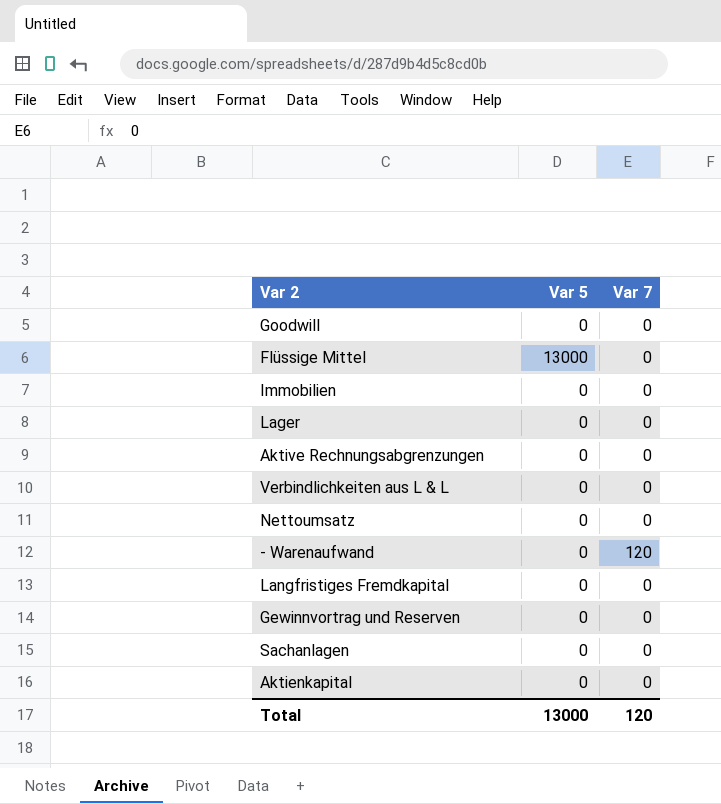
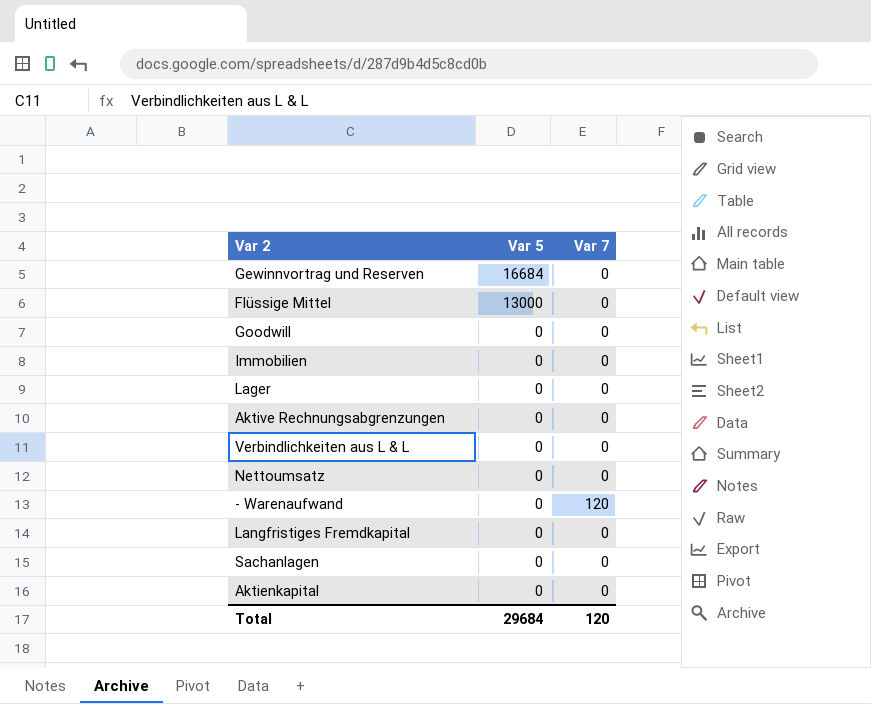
row order: none -> Var 5 descending
Gewinnvortrag und Reserven | Var 5: 0 -> 16684
Total | Var 5: 13000 -> 29684

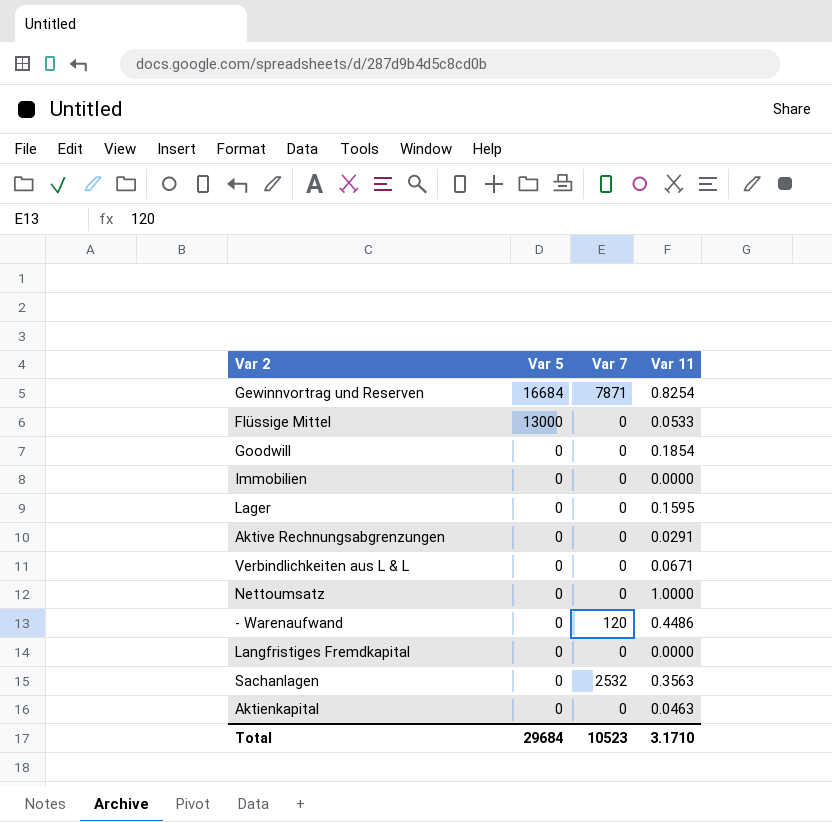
column Var 11 | position: none -> 4
Gewinnvortrag und Reserven | Var 7: 0 -> 7871
Sachanlagen | Var 7: 0 -> 2532
Total | Var 7: 120 -> 10523

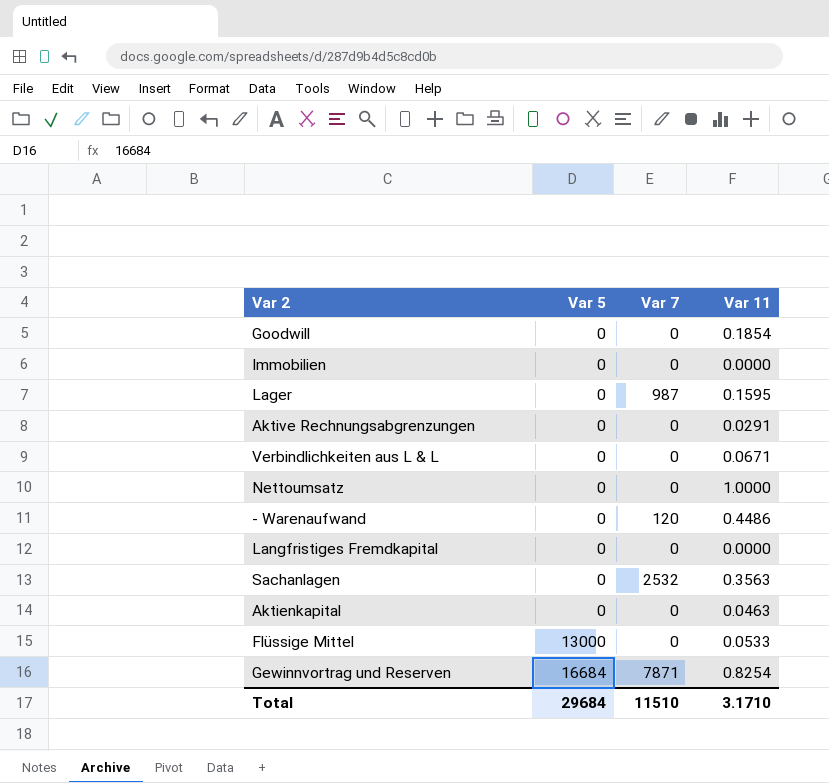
row order: Var 5 descending -> Var 5 ascending
Lager | Var 7: 0 -> 987
Total | Var 7: 10523 -> 11510

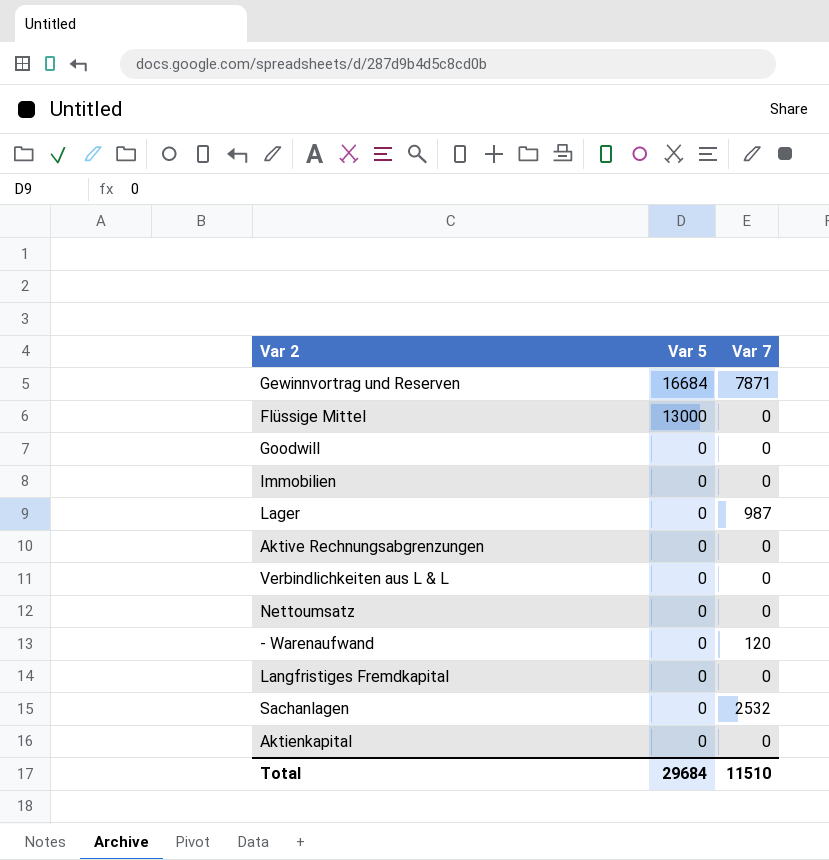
row order: Var 5 ascending -> Var 5 descending
column Var 11 | position: 4 -> none

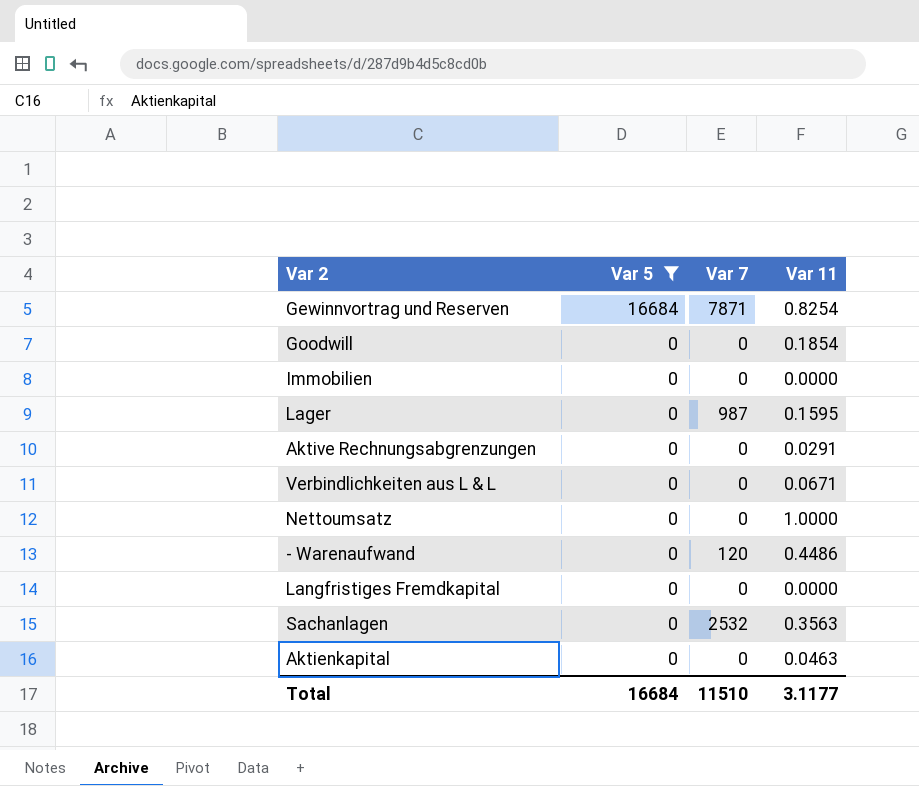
filter: none -> Var 5 != 13000
column Var 11 | position: none -> 4
Total | Var 5: 29684 -> 16684

